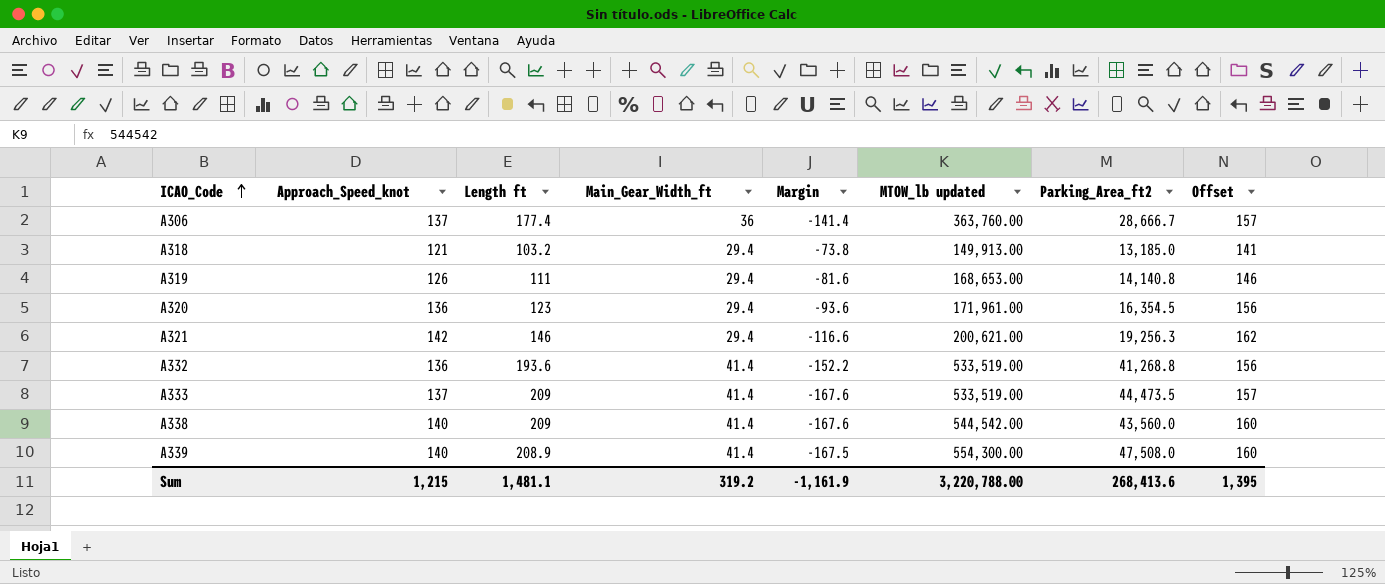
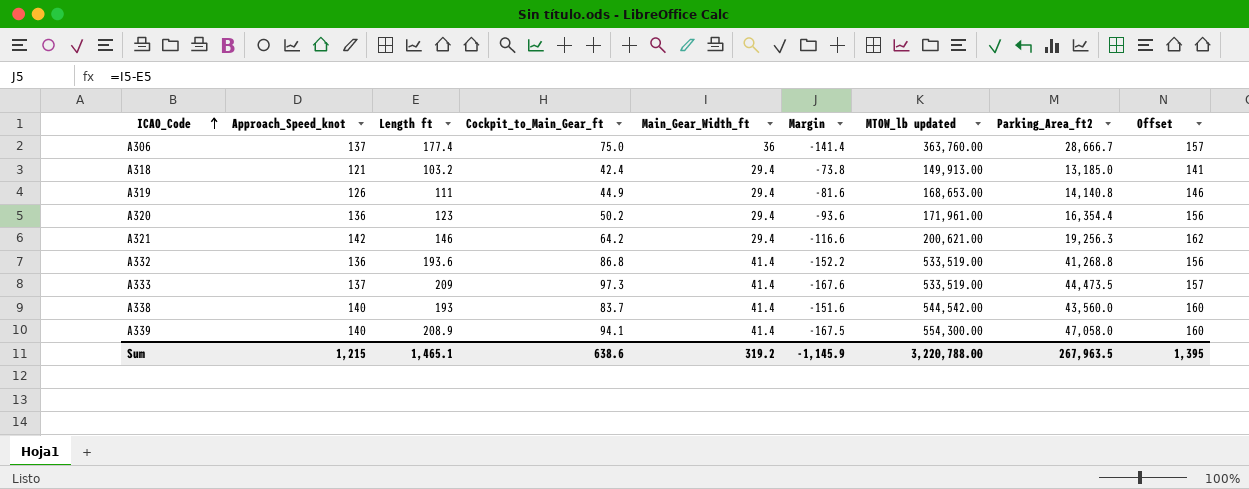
column Cockpit_to_Main_Gear_ft | position: none -> 4
A320 | Parking_Area_ft2: 16,354.5 -> 16,354.4
A338 | Length ft: 209 -> 193
A338 | Margin: -167.6 -> -151.6
A339 | Parking_Area_ft2: 47,508.0 -> 47,058.0
Sum | Length ft: 1,481.1 -> 1,465.1
Sum | Margin: -1,161.9 -> -1,145.9
Sum | Parking_Area_ft2: 268,413.6 -> 267,963.5

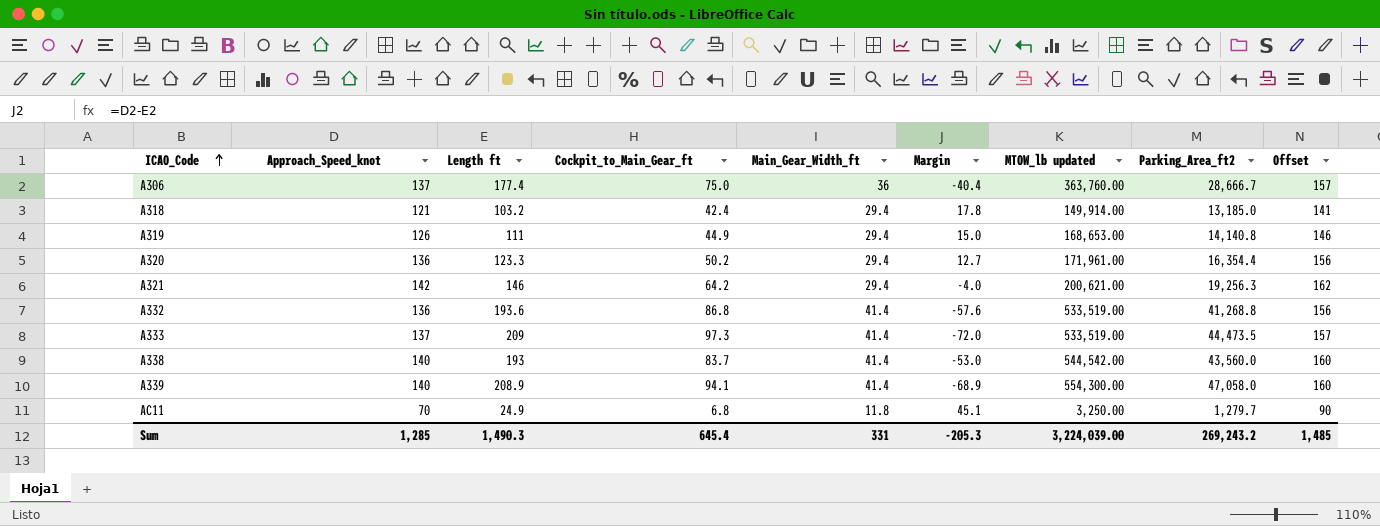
column Margin | formula: [Main_Gear_Width_ft] - [Length ft] -> [Approach_Speed_knot] - [Length ft]
A318 | MTOW_lb updated: 149,913.00 -> 149,914.00
A320 | Length ft: 123 -> 123.3
row AC11: none -> 70 | 24.9 | 6.8 | 11.8 | 45.1 | 3,250.00 | 1,279.7 | 90
Sum | Approach_Speed_knot: 1,215 -> 1,285
Sum | Length ft: 1,465.1 -> 1,490.3
Sum | Cockpit_to_Main_Gear_ft: 638.6 -> 645.4
Sum | Main_Gear_Width_ft: 319.2 -> 331
Sum | Margin: -1,145.9 -> -205.3
Sum | MTOW_lb updated: 3,220,788.00 -> 3,224,039.00
Sum | Parking_Area_ft2: 267,963.5 -> 269,243.2
Sum | Offset: 1,395 -> 1,485

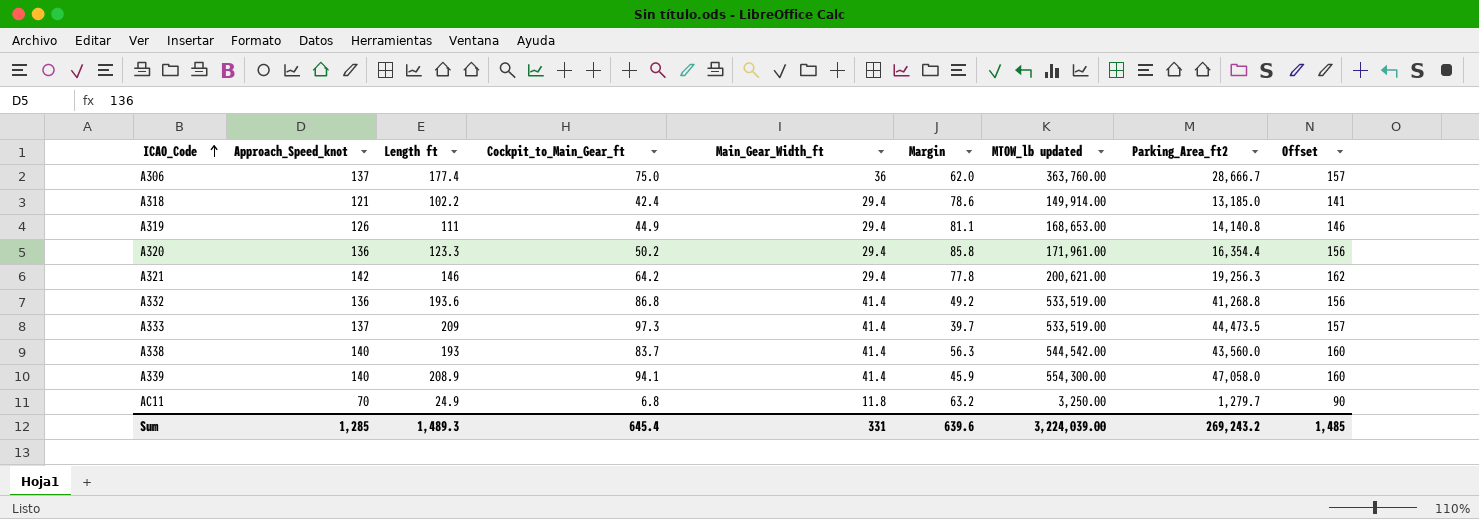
column Margin | formula: [Approach_Speed_knot] - [Length ft] -> [Approach_Speed_knot] - [Cockpit_to_Main_Gear_ft]
A318 | Length ft: 103.2 -> 102.2
Sum | Length ft: 1,490.3 -> 1,489.3
Sum | Margin: -205.3 -> 639.6

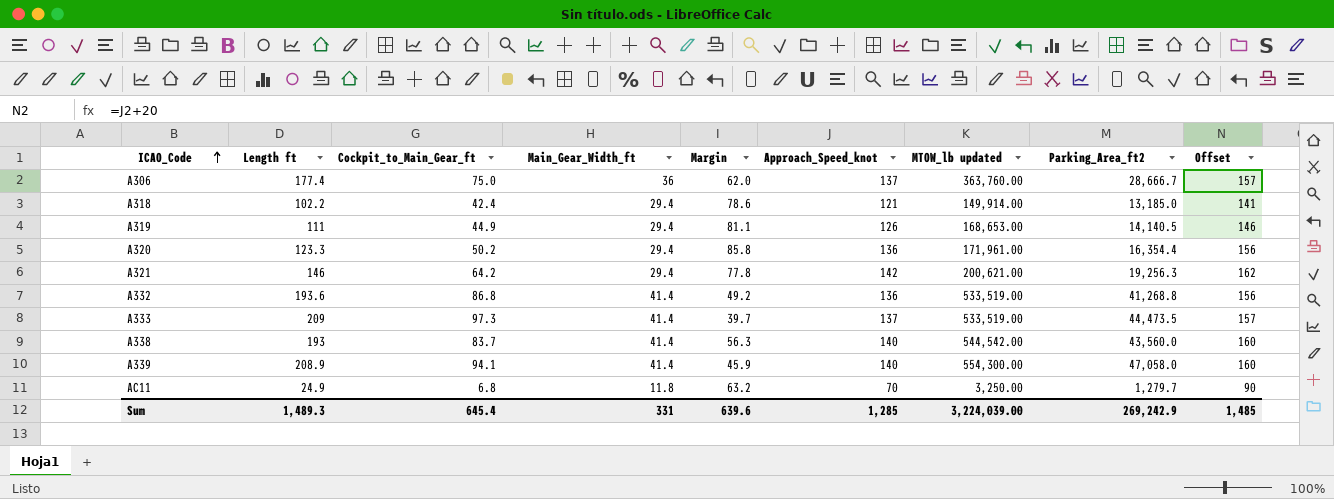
column Approach_Speed_knot | position: 2 -> 6
A319 | Parking_Area_ft2: 14,140.8 -> 14,140.5
Sum | Parking_Area_ft2: 269,243.2 -> 269,242.9

